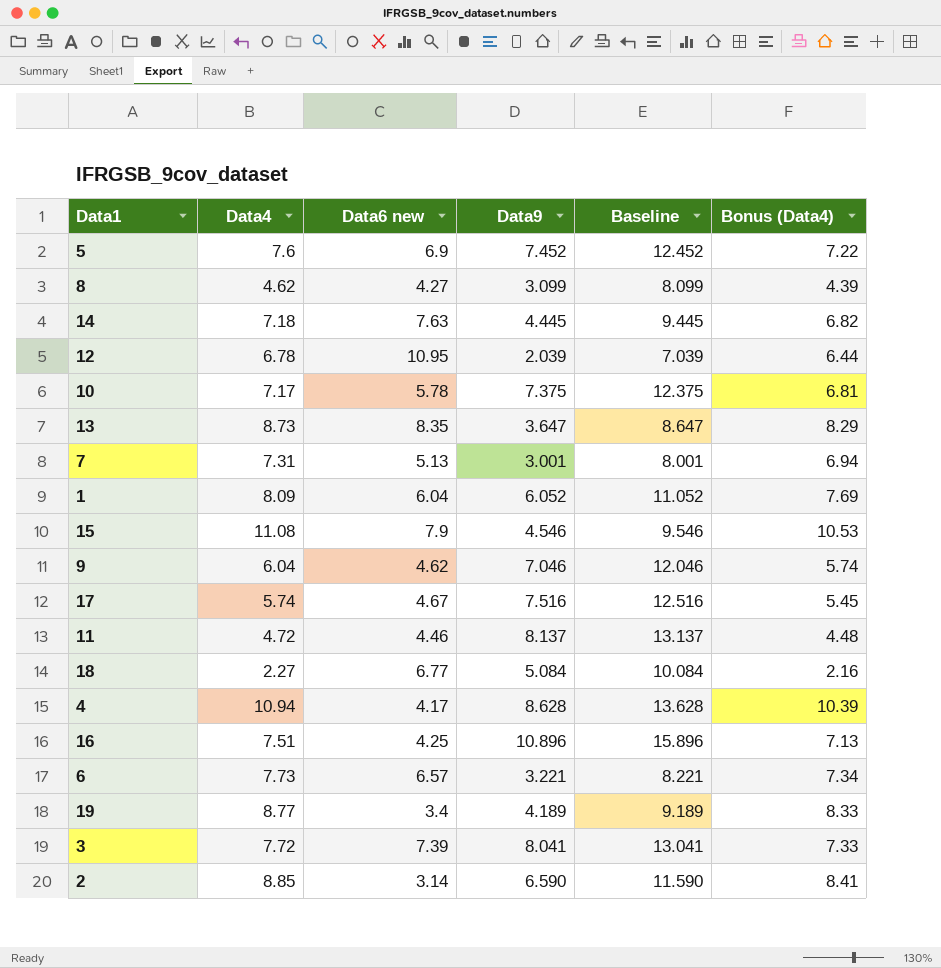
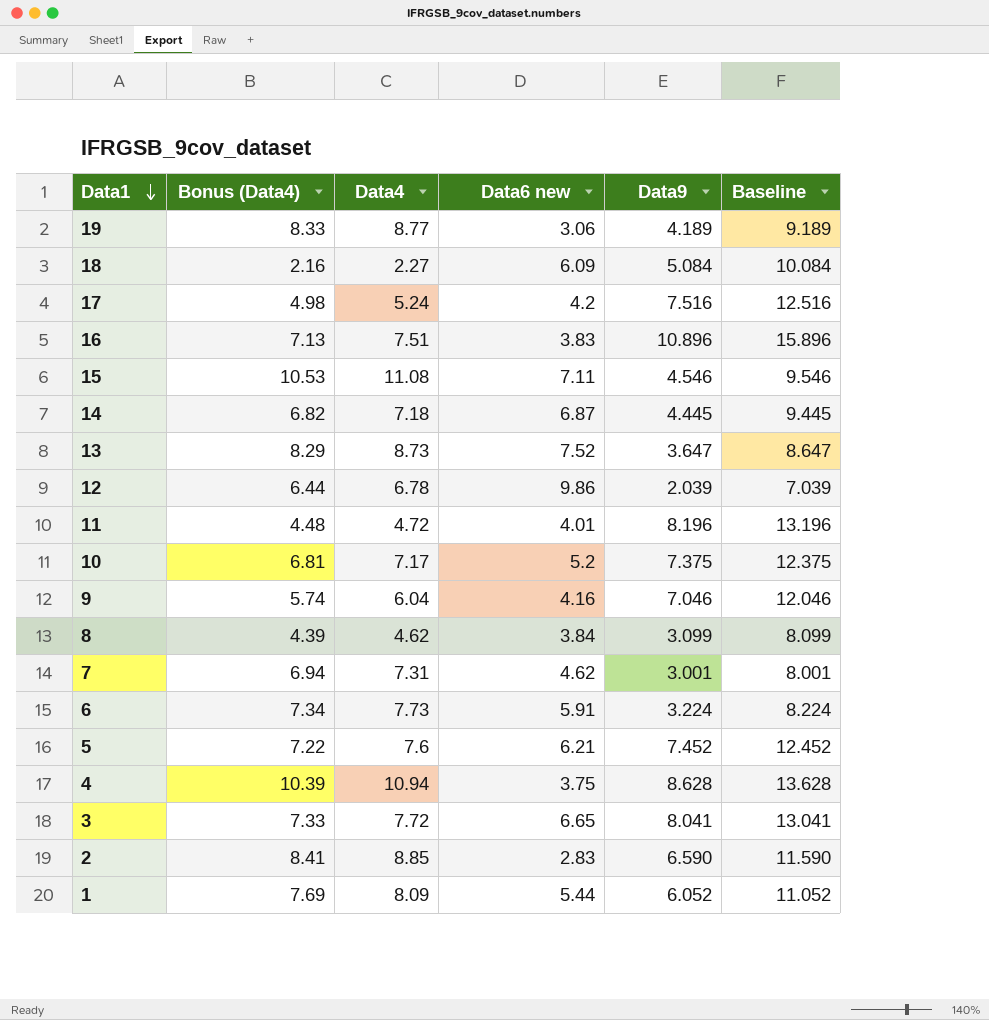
row order: none -> Data1 descending
column Bonus (Data4) | position: 6 -> 2
19 | Data6 new: 3.4 -> 3.06
18 | Data6 new: 6.77 -> 6.09
17 | Bonus (Data4): 5.45 -> 4.98
17 | Data4: 5.74 -> 5.24
17 | Data6 new: 4.67 -> 4.2
16 | Data6 new: 4.25 -> 3.83
15 | Data6 new: 7.9 -> 7.11
14 | Data6 new: 7.63 -> 6.87
13 | Data6 new: 8.35 -> 7.52
12 | Data6 new: 10.95 -> 9.86
11 | Data6 new: 4.46 -> 4.01
11 | Data9: 8.137 -> 8.196
11 | Baseline: 13.137 -> 13.196
10 | Data6 new: 5.78 -> 5.2
9 | Data6 new: 4.62 -> 4.16
8 | Data6 new: 4.27 -> 3.84
7 | Data6 new: 5.13 -> 4.62
6 | Data6 new: 6.57 -> 5.91
6 | Data9: 3.221 -> 3.224
6 | Baseline: 8.221 -> 8.224
5 | Data6 new: 6.9 -> 6.21
4 | Data6 new: 4.17 -> 3.75
3 | Data6 new: 7.39 -> 6.65
2 | Data6 new: 3.14 -> 2.83
1 | Data6 new: 6.04 -> 5.44

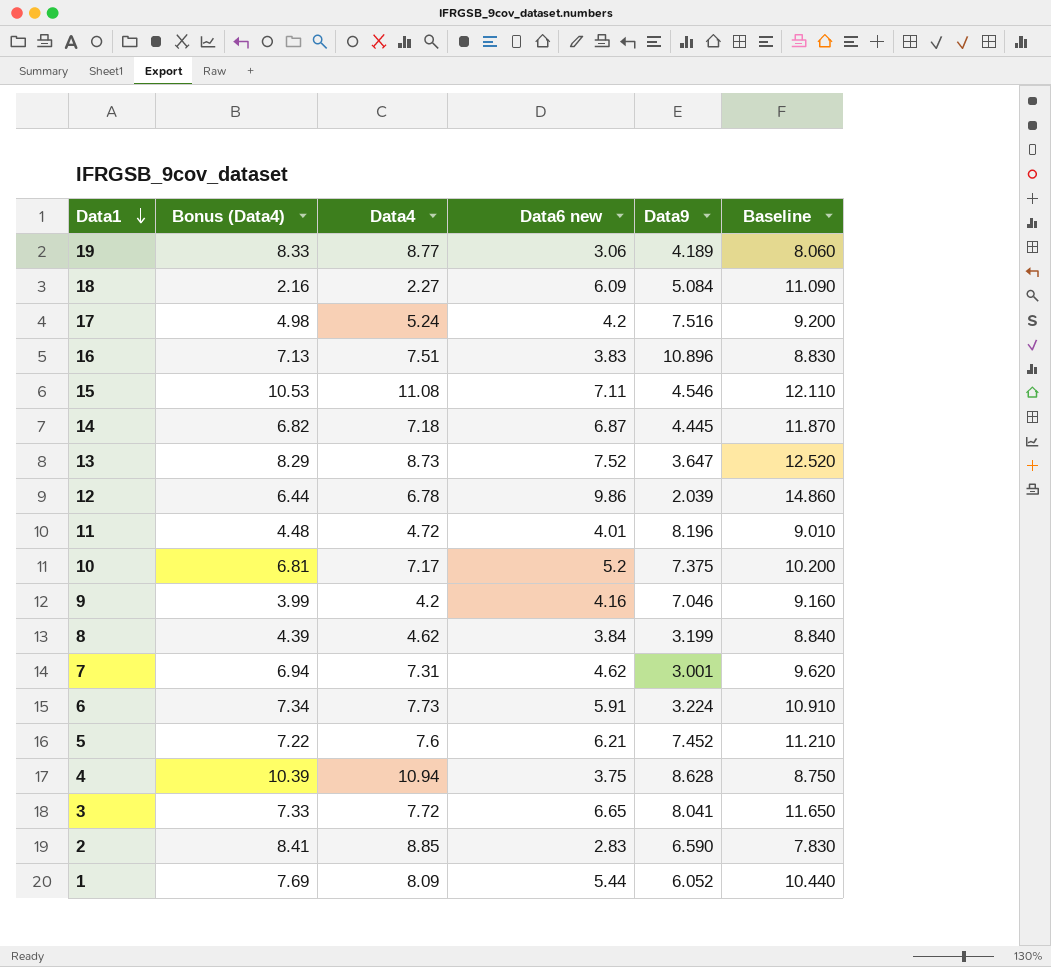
column Baseline | formula: [Data9] + 5 -> [Data6 new] + 5
9 | Bonus (Data4): 5.74 -> 3.99
9 | Data4: 6.04 -> 4.2
8 | Data9: 3.099 -> 3.199

